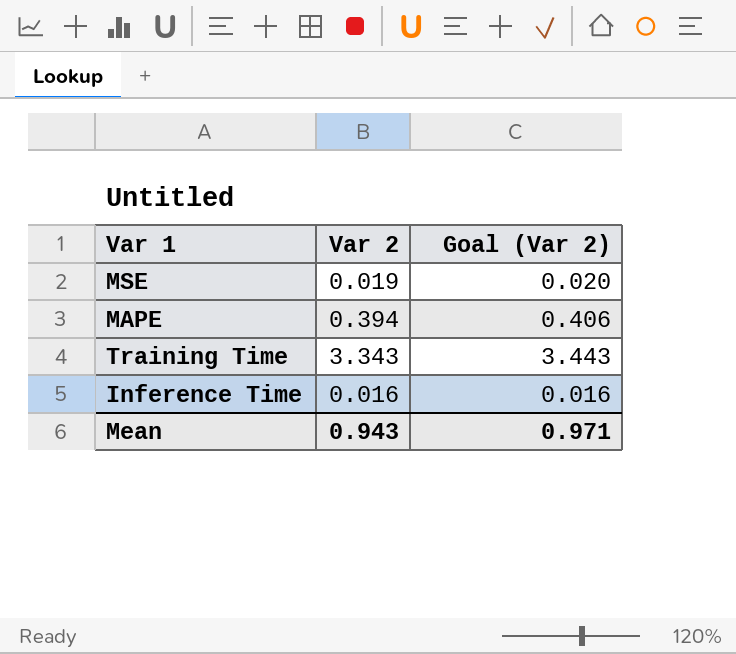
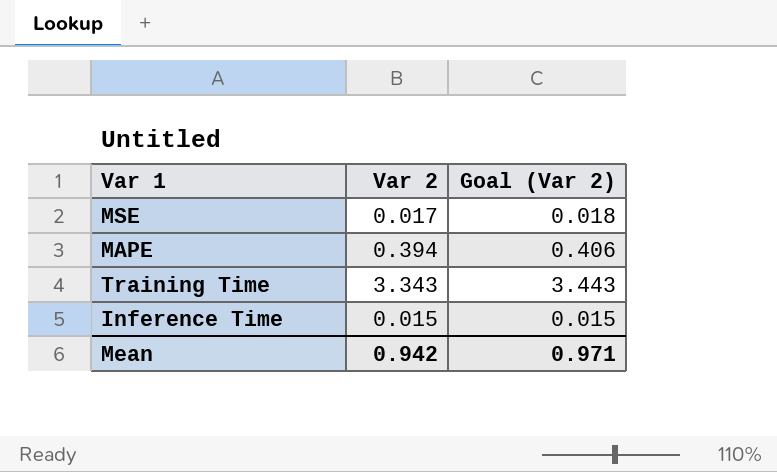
MSE | Var 2: 0.019 -> 0.017
MSE | Goal (Var 2): 0.020 -> 0.018
Inference Time | Var 2: 0.016 -> 0.015
Inference Time | Goal (Var 2): 0.016 -> 0.015
Mean | Var 2: 0.943 -> 0.942

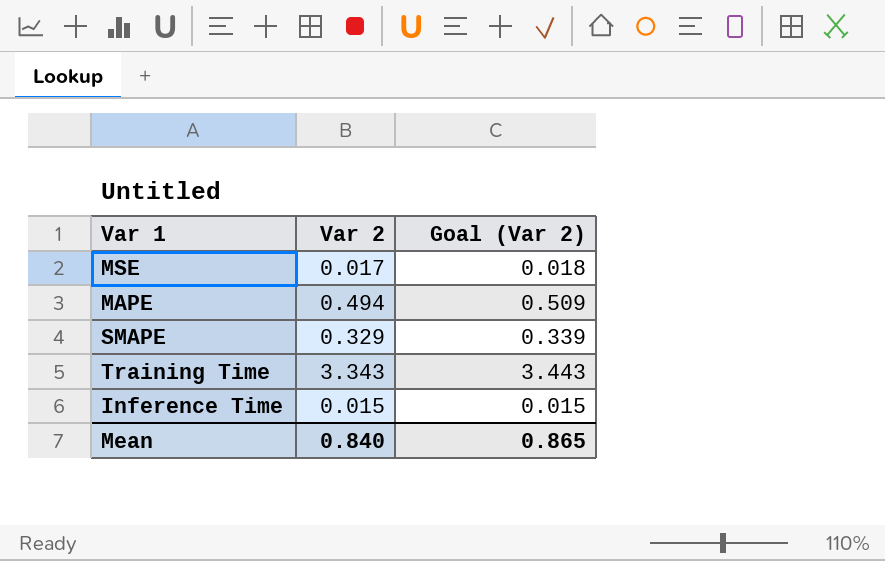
MAPE | Var 2: 0.394 -> 0.494
MAPE | Goal (Var 2): 0.406 -> 0.509
row SMAPE: none -> 0.329 | 0.339
Mean | Var 2: 0.942 -> 0.840
Mean | Goal (Var 2): 0.971 -> 0.865

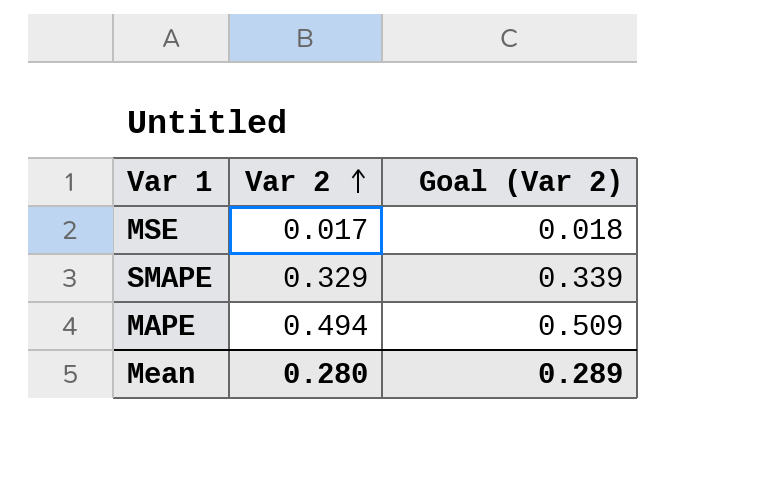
row order: none -> Var 2 ascending
row Training Time: 3.343 | 3.443 -> none
row Inference Time: 0.015 | 0.015 -> none
Mean | Var 2: 0.840 -> 0.280
Mean | Goal (Var 2): 0.865 -> 0.289

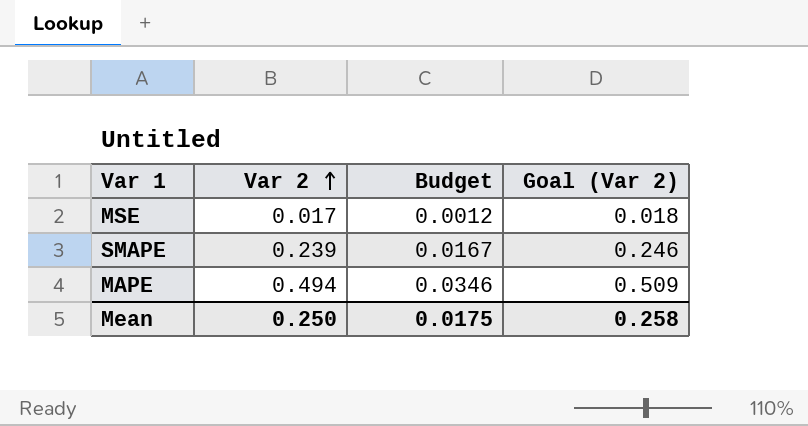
column Budget | formula: none -> [Var 2] * 0.07
SMAPE | Var 2: 0.329 -> 0.239
SMAPE | Goal (Var 2): 0.339 -> 0.246
Mean | Var 2: 0.280 -> 0.250
Mean | Goal (Var 2): 0.289 -> 0.258

